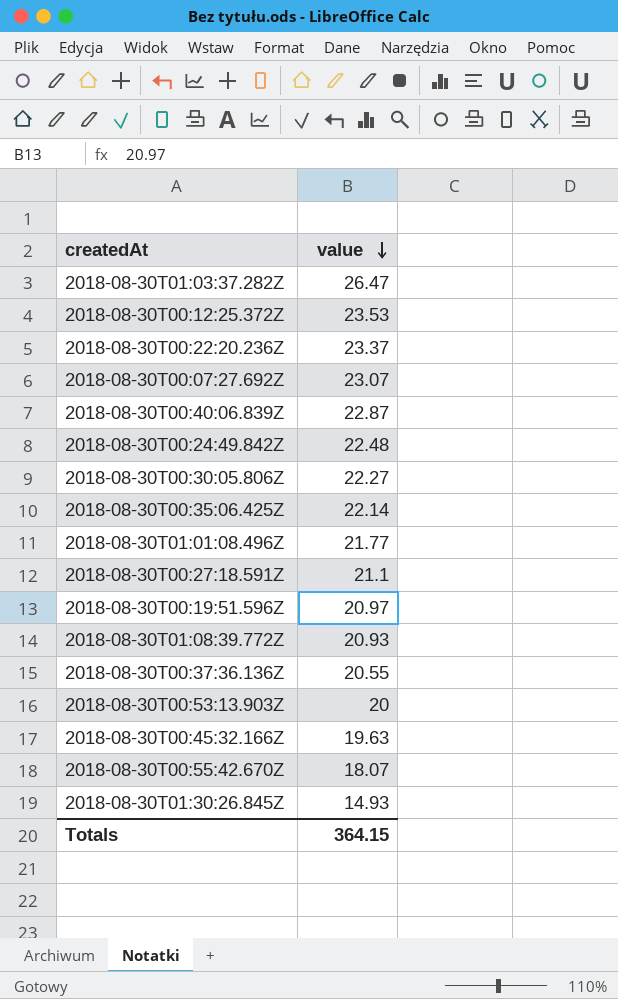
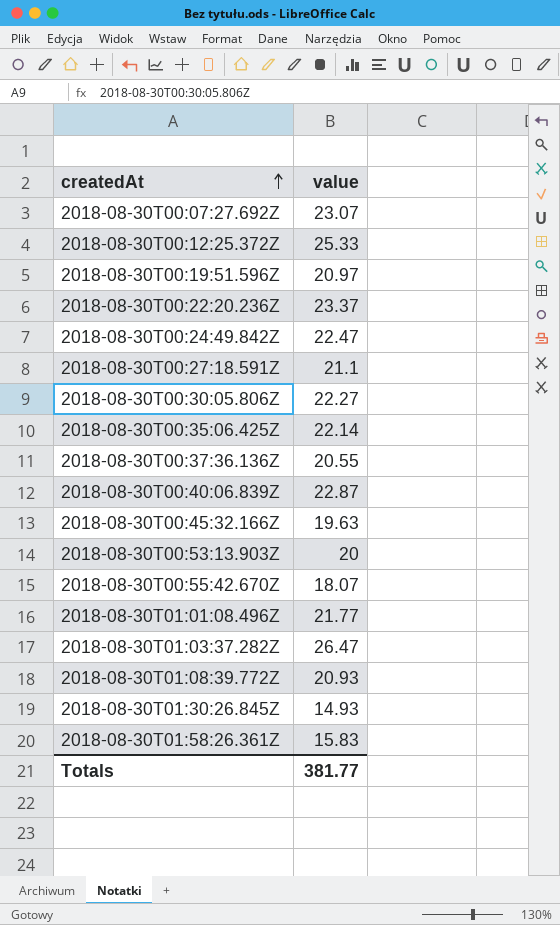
row order: value descending -> createdAt ascending
2018-08-30T00:12:25.372Z | value: 23.53 -> 25.33
2018-08-30T00:24:49.842Z | value: 22.48 -> 22.47
row 2018-08-30T01:58:26.361Z: none -> 15.83
Totals | value: 364.15 -> 381.77

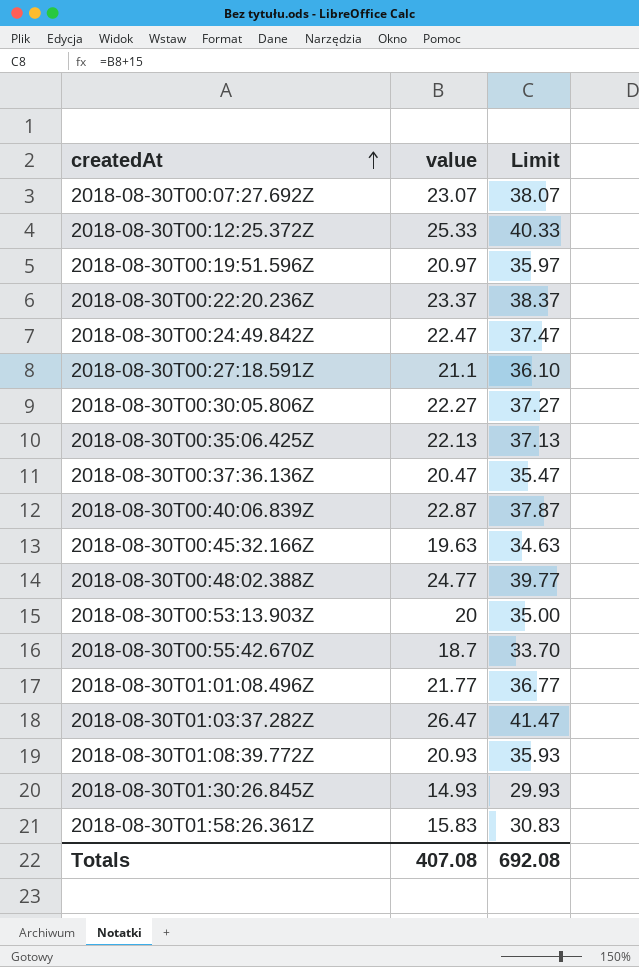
column Limit | formula: none -> [value] + 15
2018-08-30T00:35:06.425Z | value: 22.14 -> 22.13
2018-08-30T00:37:36.136Z | value: 20.55 -> 20.47
row 2018-08-30T00:48:02.388Z: none -> 24.77 | 39.77
2018-08-30T00:55:42.670Z | value: 18.07 -> 18.7
Totals | value: 381.77 -> 407.08

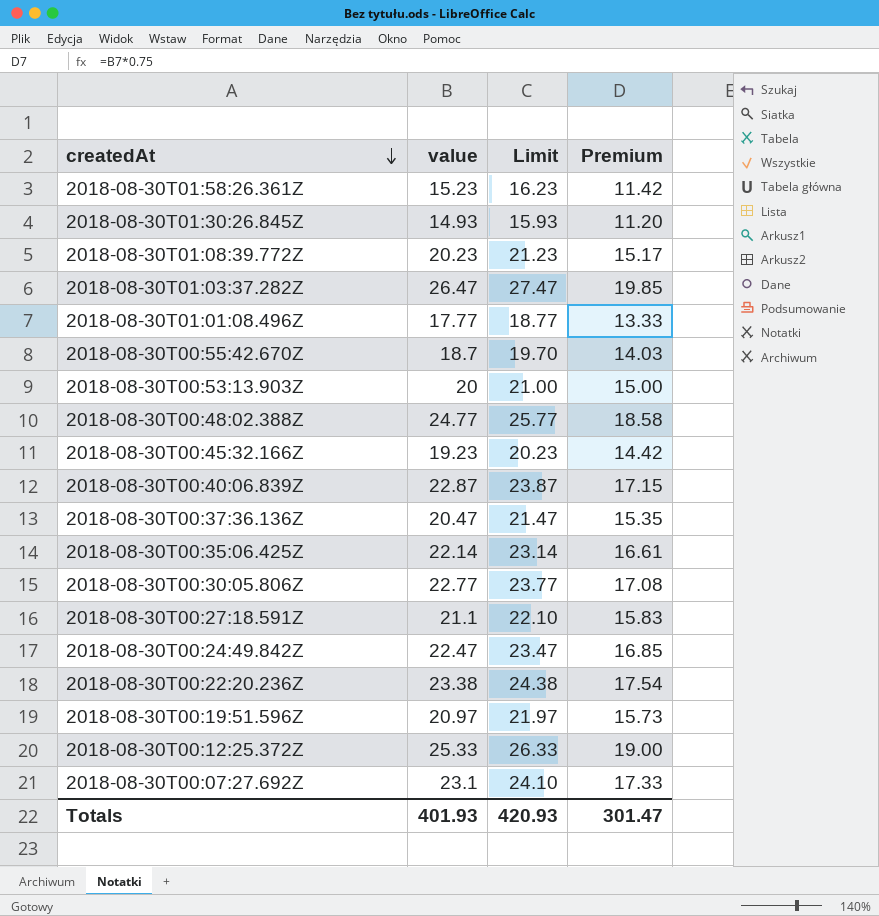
row order: createdAt ascending -> createdAt descending
column Limit | formula: [value] + 15 -> [value] + 1
column Premium | formula: none -> [value] * 0.75
2018-08-30T01:58:26.361Z | value: 15.83 -> 15.23
2018-08-30T01:08:39.772Z | value: 20.93 -> 20.23
2018-08-30T01:01:08.496Z | value: 21.77 -> 17.77
2018-08-30T00:45:32.166Z | value: 19.63 -> 19.23
2018-08-30T00:35:06.425Z | value: 22.13 -> 22.14
2018-08-30T00:30:05.806Z | value: 22.27 -> 22.77
2018-08-30T00:22:20.236Z | value: 23.37 -> 23.38
2018-08-30T00:07:27.692Z | value: 23.07 -> 23.1
Totals | value: 407.08 -> 401.93
Totals | Limit: 692.08 -> 420.93

